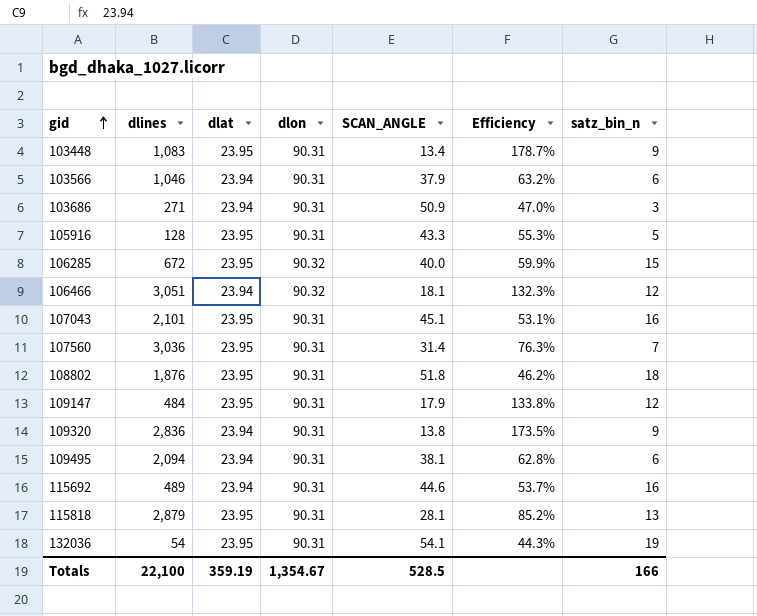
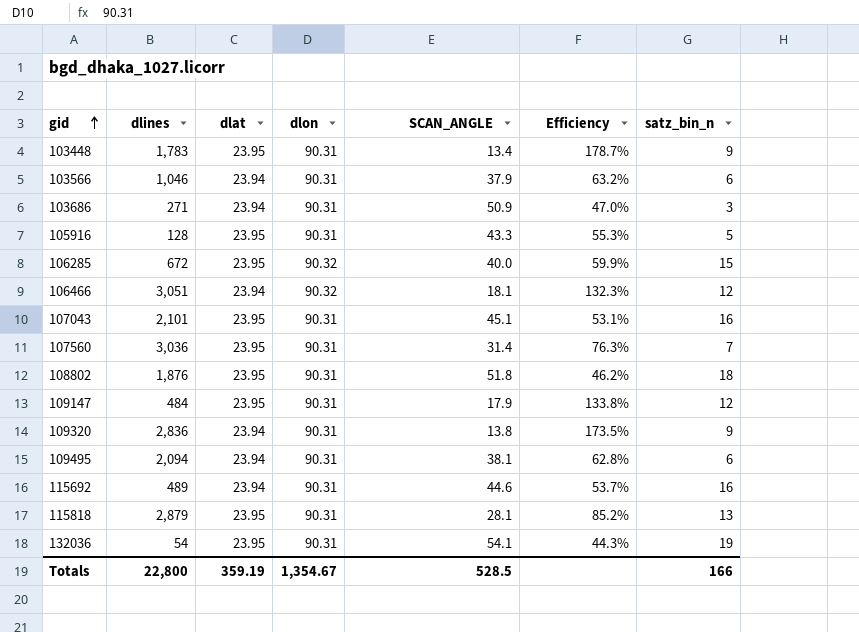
103448 | dlines: 1,083 -> 1,783
Totals | dlines: 22,100 -> 22,800

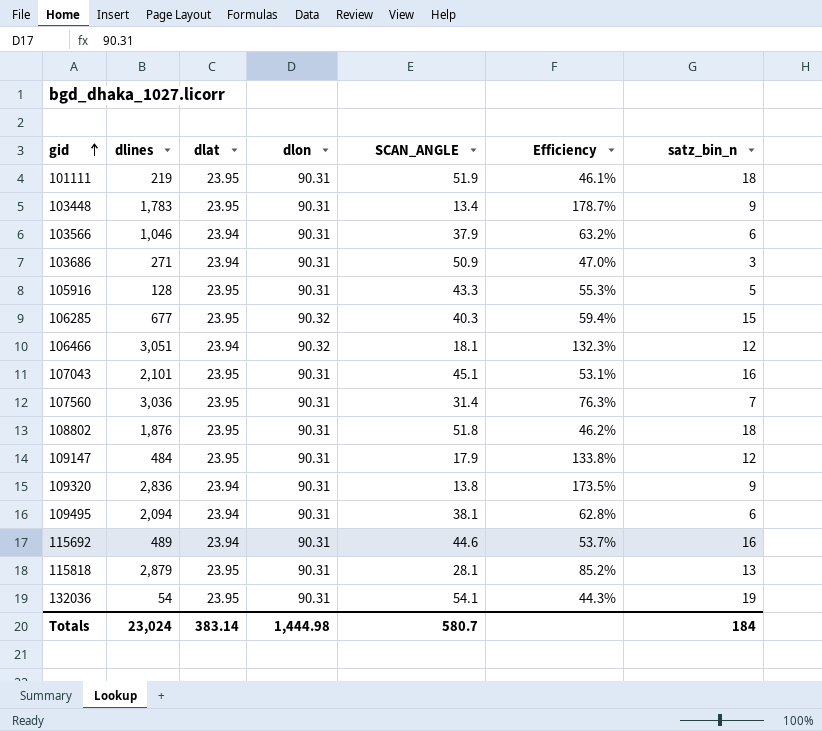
row 101111: none -> 219 | 23.95 | 90.31 | 51.9 | 46.1% | 18
106285 | dlines: 672 -> 677
106285 | SCAN_ANGLE: 40.0 -> 40.3
106285 | Efficiency: 59.9% -> 59.4%
Totals | dlines: 22,800 -> 23,024
Totals | dlat: 359.19 -> 383.14
Totals | dlon: 1,354.67 -> 1,444.98
Totals | SCAN_ANGLE: 528.5 -> 580.7
Totals | satz_bin_n: 166 -> 184

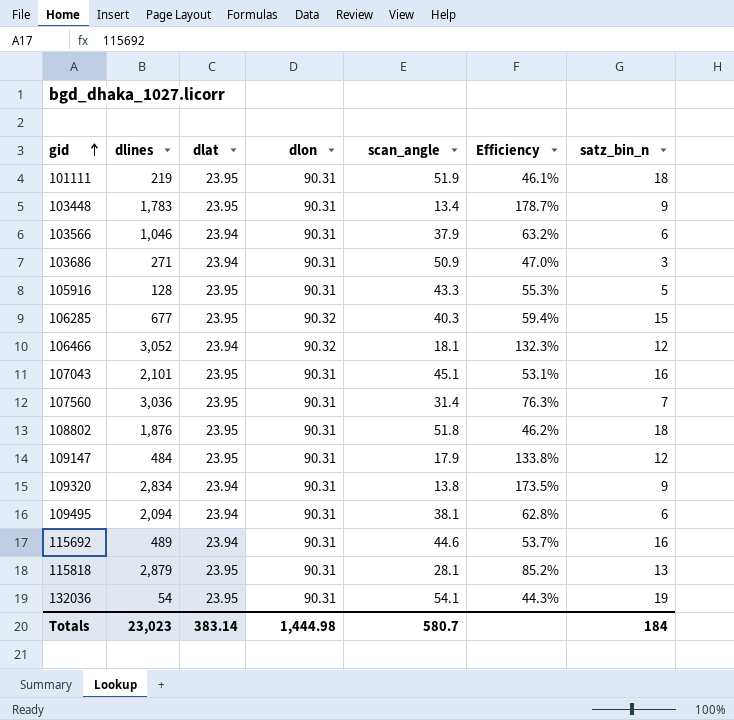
column name: SCAN_ANGLE -> scan_angle
106466 | dlines: 3,051 -> 3,052
109320 | dlines: 2,836 -> 2,834
Totals | dlines: 23,024 -> 23,023

